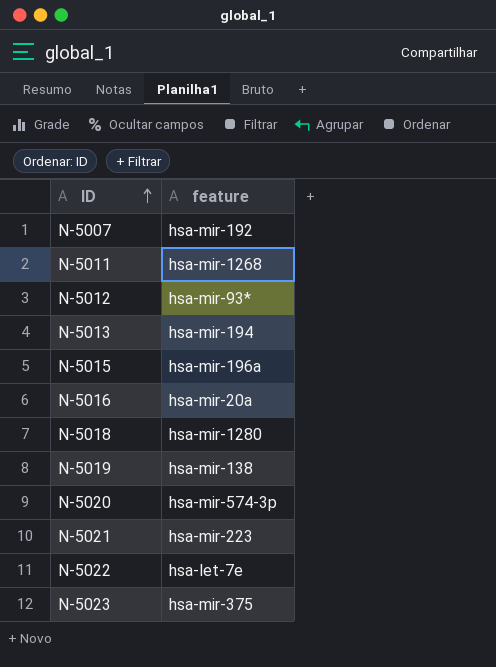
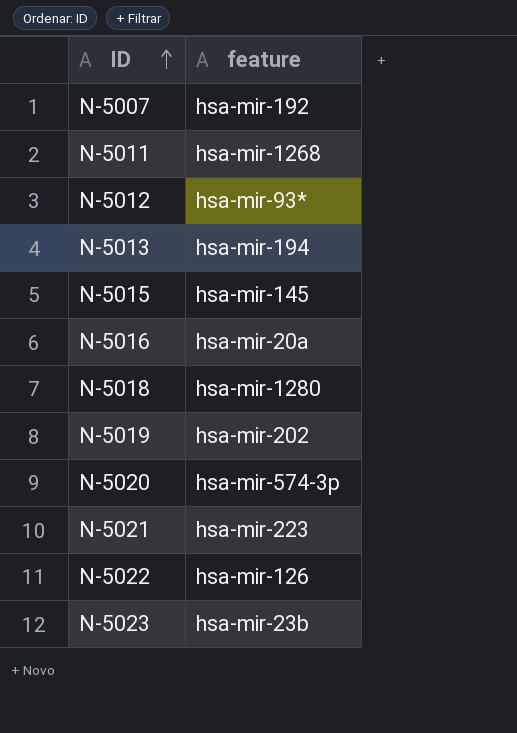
N-5015 | feature: hsa-mir-196a -> hsa-mir-145
N-5019 | feature: hsa-mir-138 -> hsa-mir-202
N-5022 | feature: hsa-let-7e -> hsa-mir-126
N-5023 | feature: hsa-mir-375 -> hsa-mir-23b

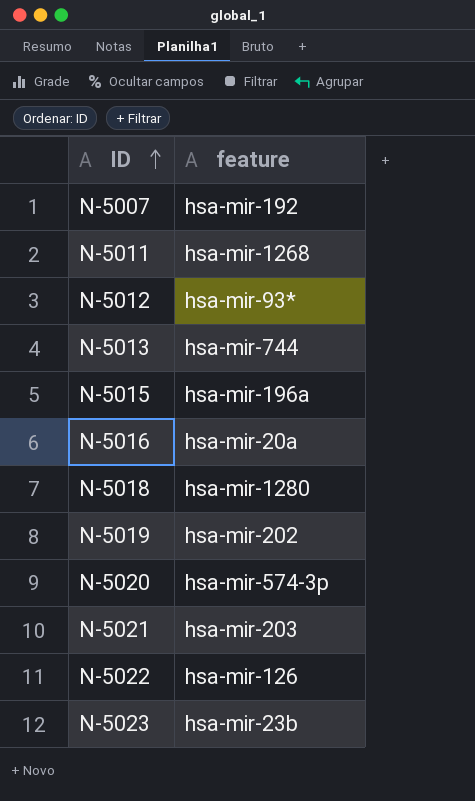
N-5013 | feature: hsa-mir-194 -> hsa-mir-744
N-5015 | feature: hsa-mir-145 -> hsa-mir-196a
N-5021 | feature: hsa-mir-223 -> hsa-mir-203

